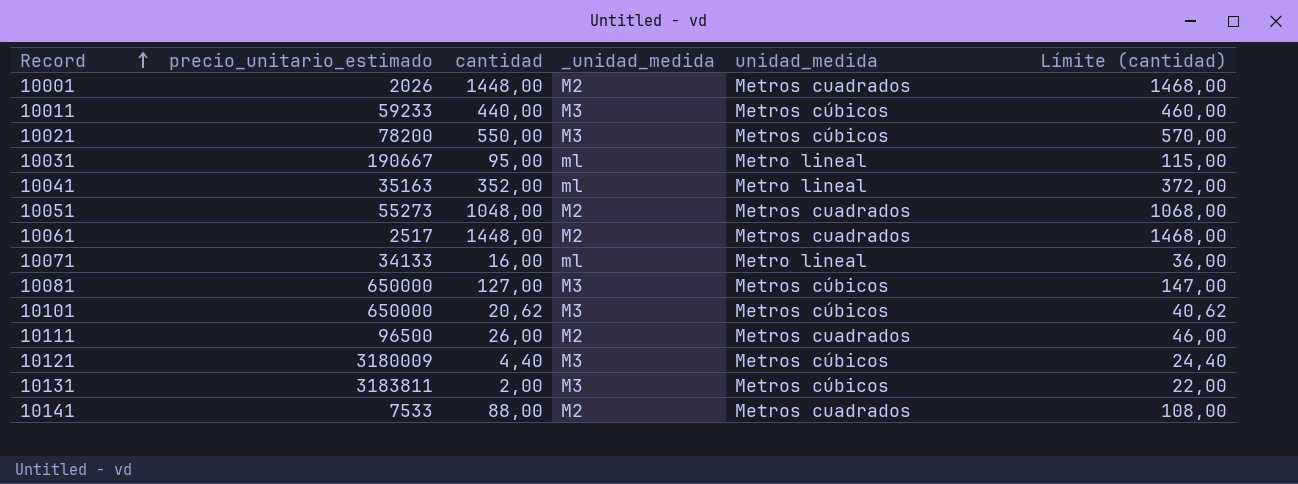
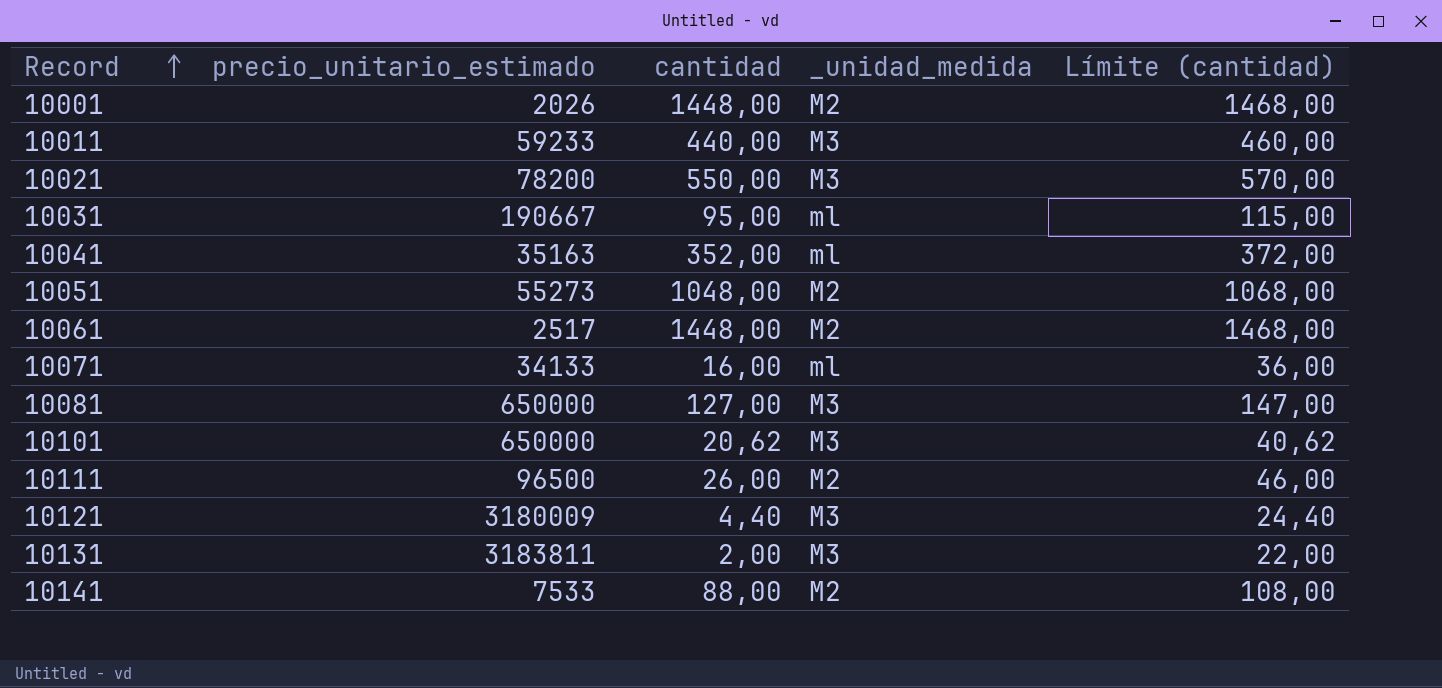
column unidad_medida | position: 5 -> none

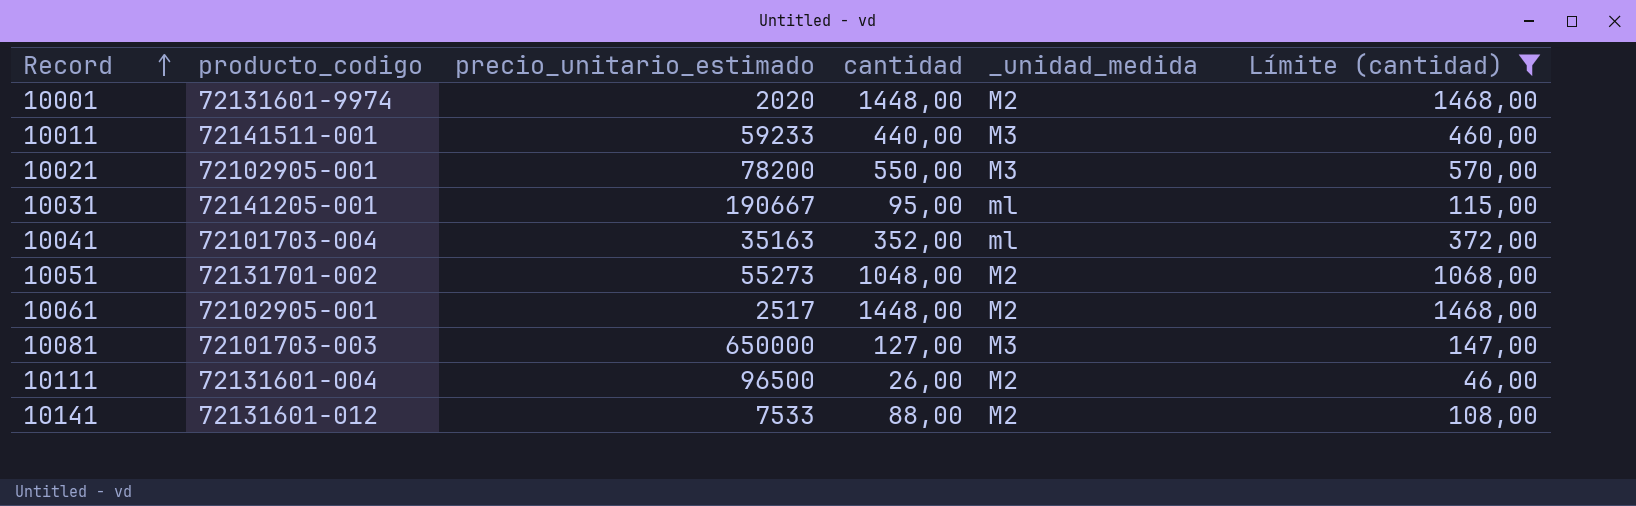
filter: none -> Límite (cantidad) >= 46,00
column producto_codigo | position: none -> 2
10001 | precio_unitario_estimado: 2026 -> 2020

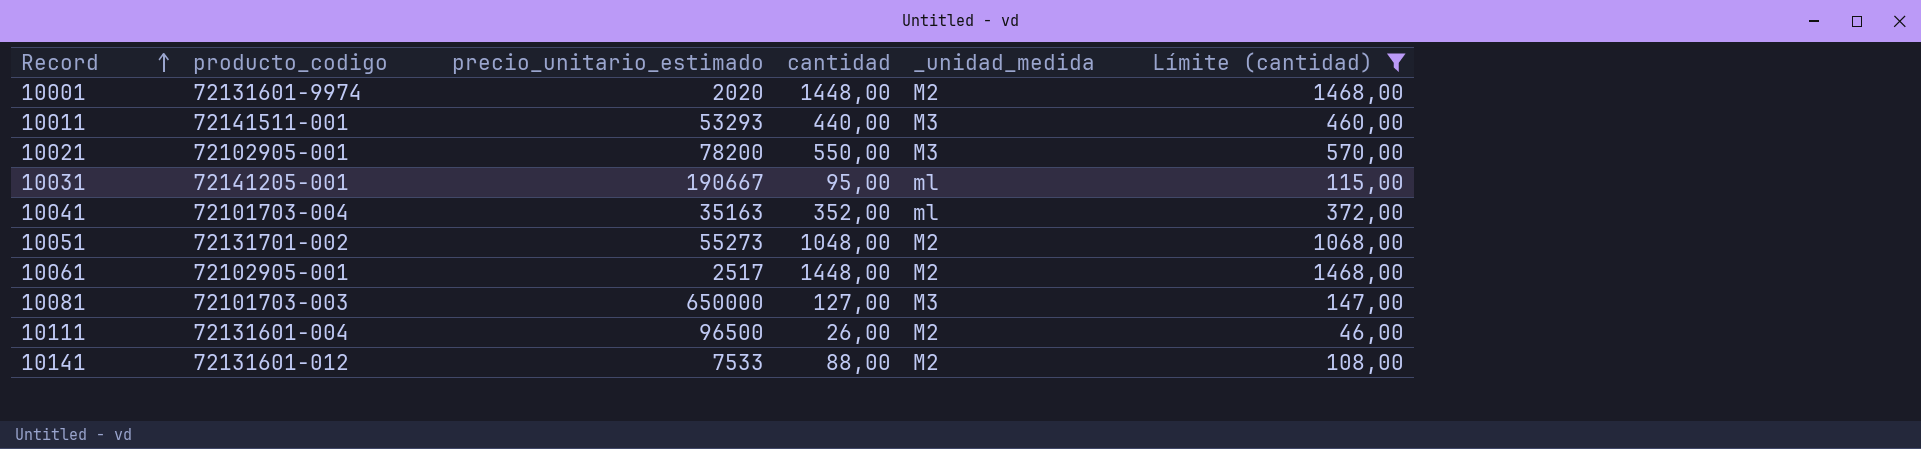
10011 | precio_unitario_estimado: 59233 -> 53293

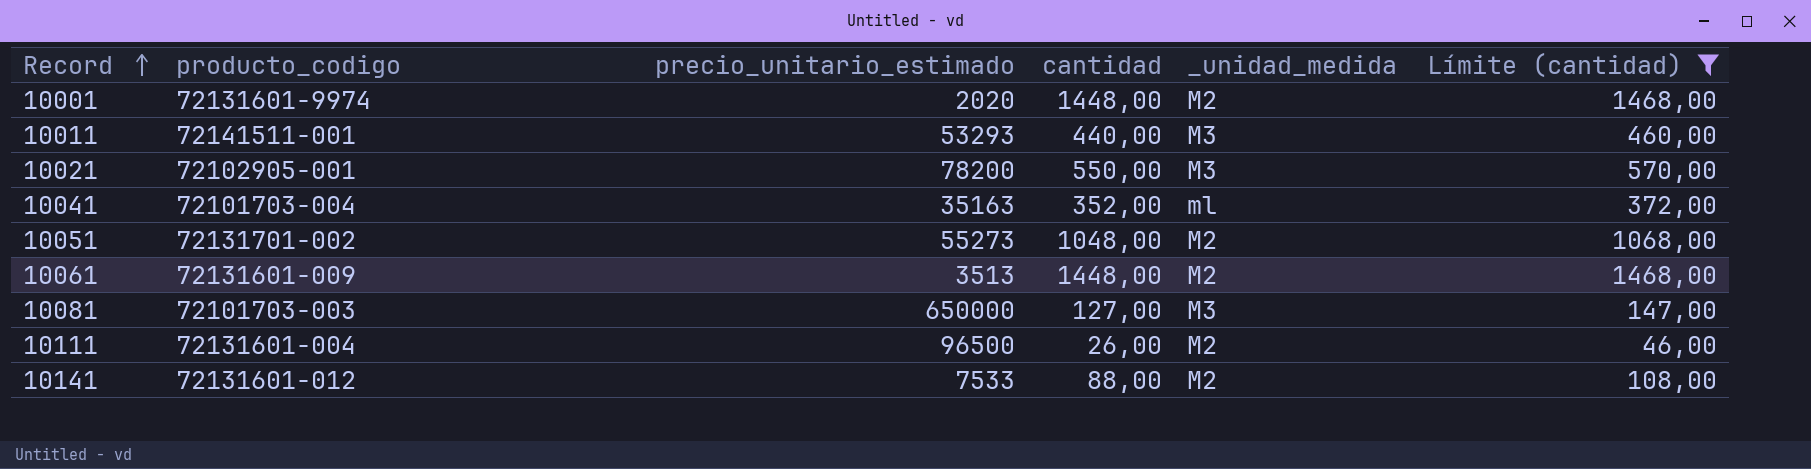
row 10031: 72141205-001 | 190667 | 95,00 | ml | 115,00 -> none
10061 | producto_codigo: 72102905-001 -> 72131601-009
10061 | precio_unitario_estimado: 2517 -> 3513

